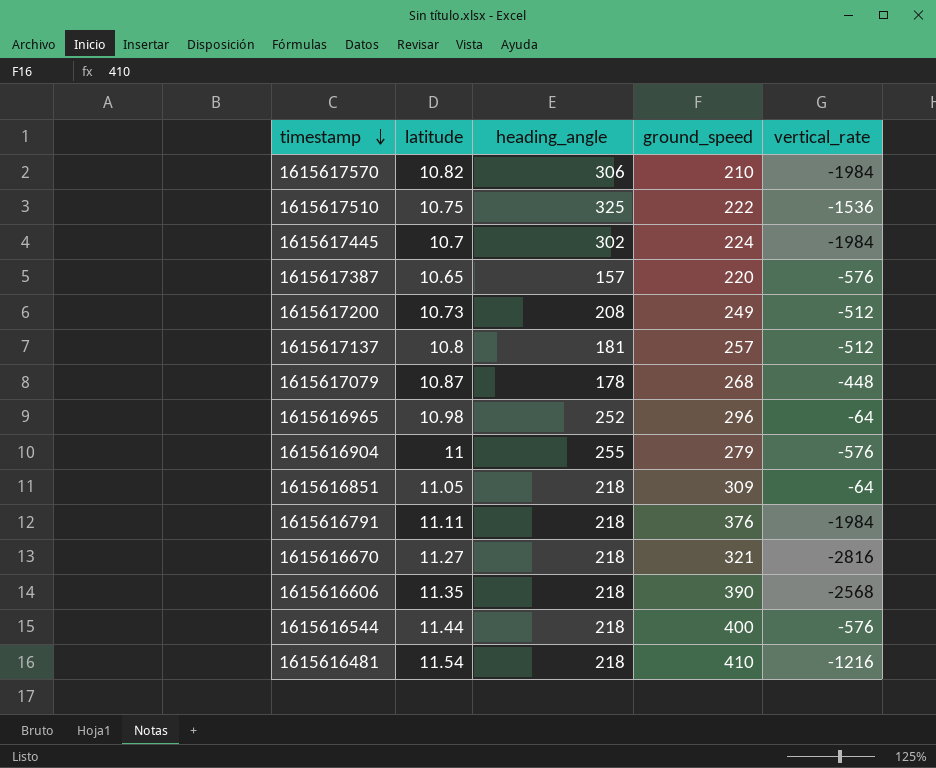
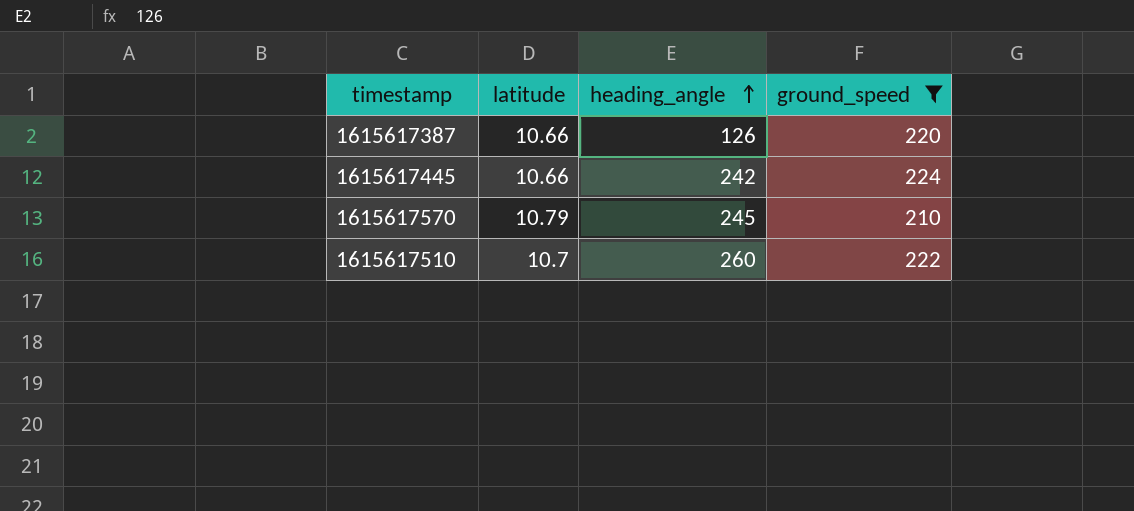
filter: none -> ground_speed <= 224
row order: timestamp descending -> heading_angle ascending
column vertical_rate | position: 5 -> none
1615617387 | latitude: 10.65 -> 10.66
1615617387 | heading_angle: 157 -> 126
1615617445 | latitude: 10.7 -> 10.66
1615617445 | heading_angle: 302 -> 242
1615617570 | latitude: 10.82 -> 10.79
1615617570 | heading_angle: 306 -> 245
1615617510 | latitude: 10.75 -> 10.7
1615617510 | heading_angle: 325 -> 260

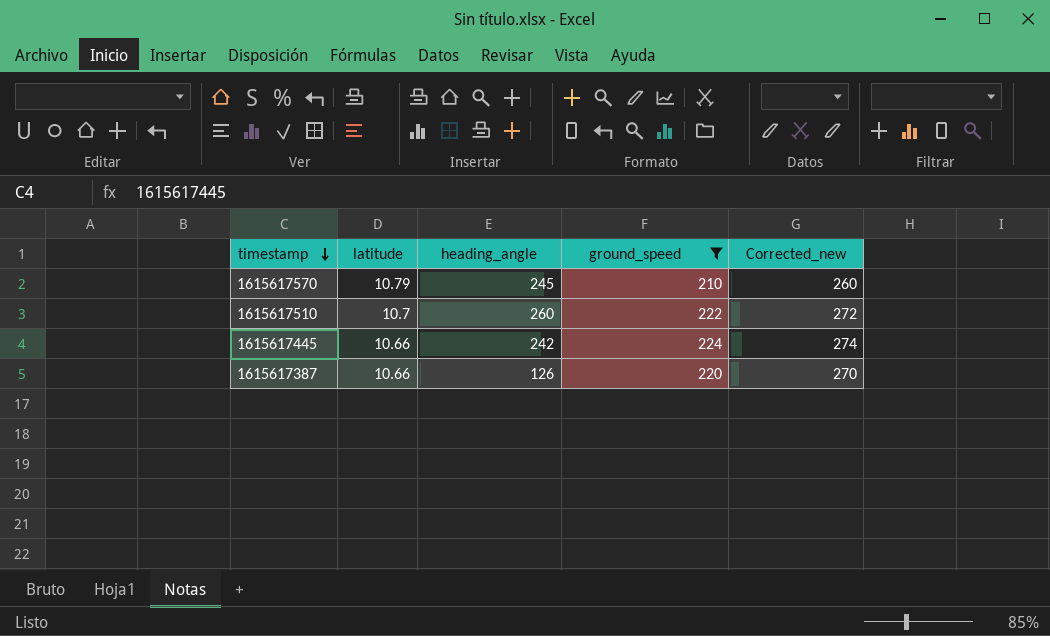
row order: heading_angle ascending -> timestamp descending
column Corrected_new | formula: none -> [ground_speed] + 50

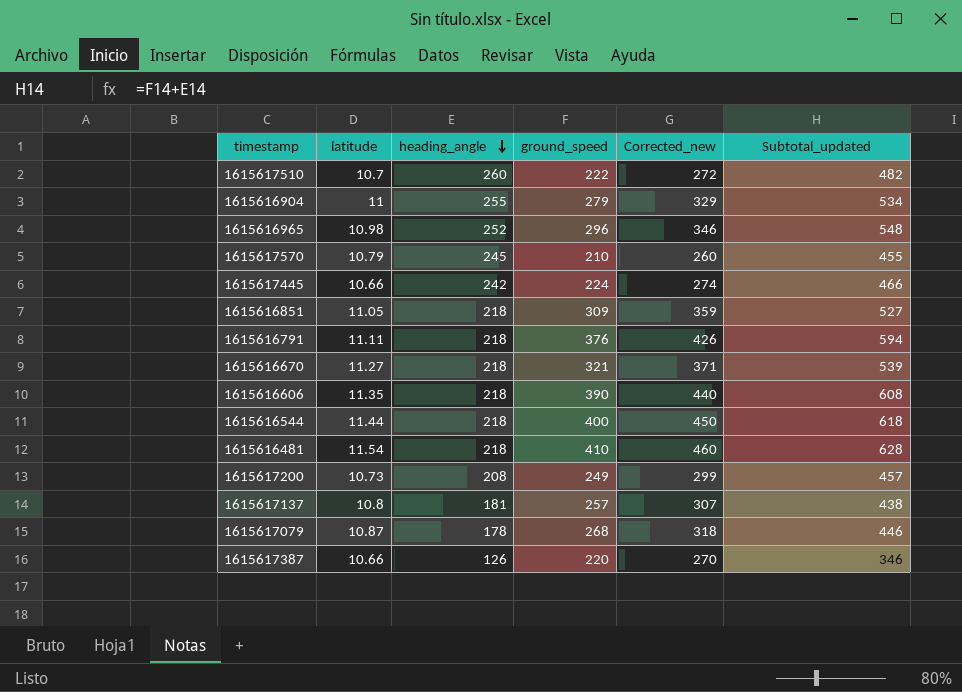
filter: ground_speed <= 224 -> none
row order: timestamp descending -> heading_angle descending
column Subtotal_updated | formula: none -> [heading_angle] + [ground_speed]

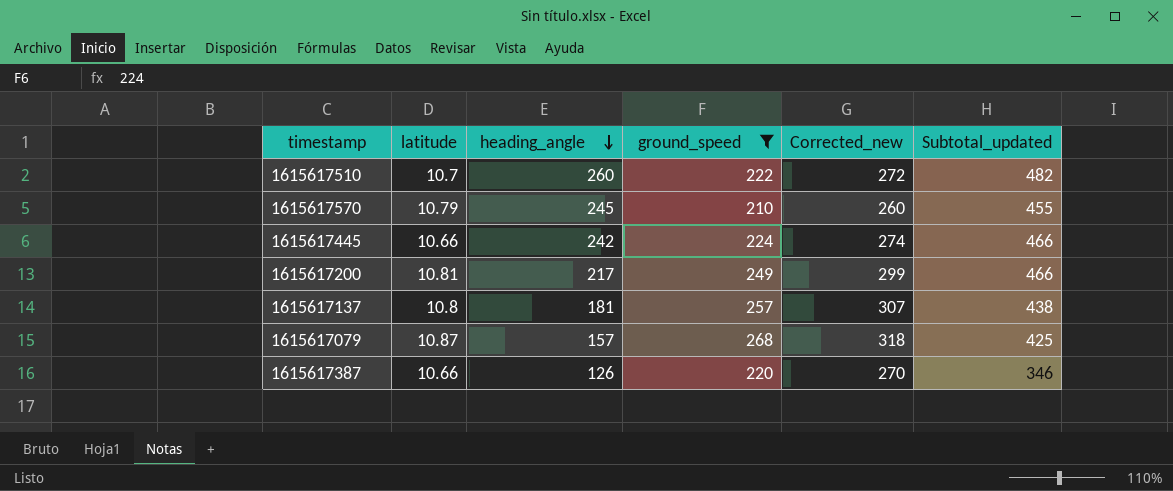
filter: none -> ground_speed <= 268
1615617200 | latitude: 10.73 -> 10.81
1615617200 | heading_angle: 208 -> 217
1615617200 | Subtotal_updated: 457 -> 466
1615617079 | heading_angle: 178 -> 157
1615617079 | Subtotal_updated: 446 -> 425

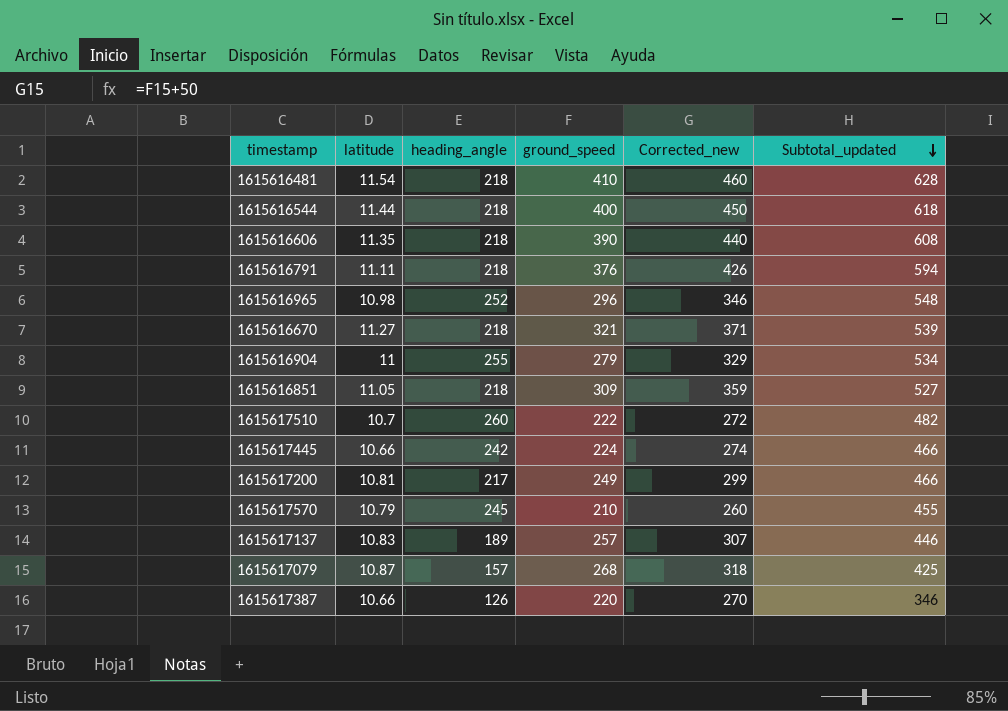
filter: ground_speed <= 268 -> none
row order: heading_angle descending -> Subtotal_updated descending
1615617137 | latitude: 10.8 -> 10.83
1615617137 | heading_angle: 181 -> 189
1615617137 | Subtotal_updated: 438 -> 446

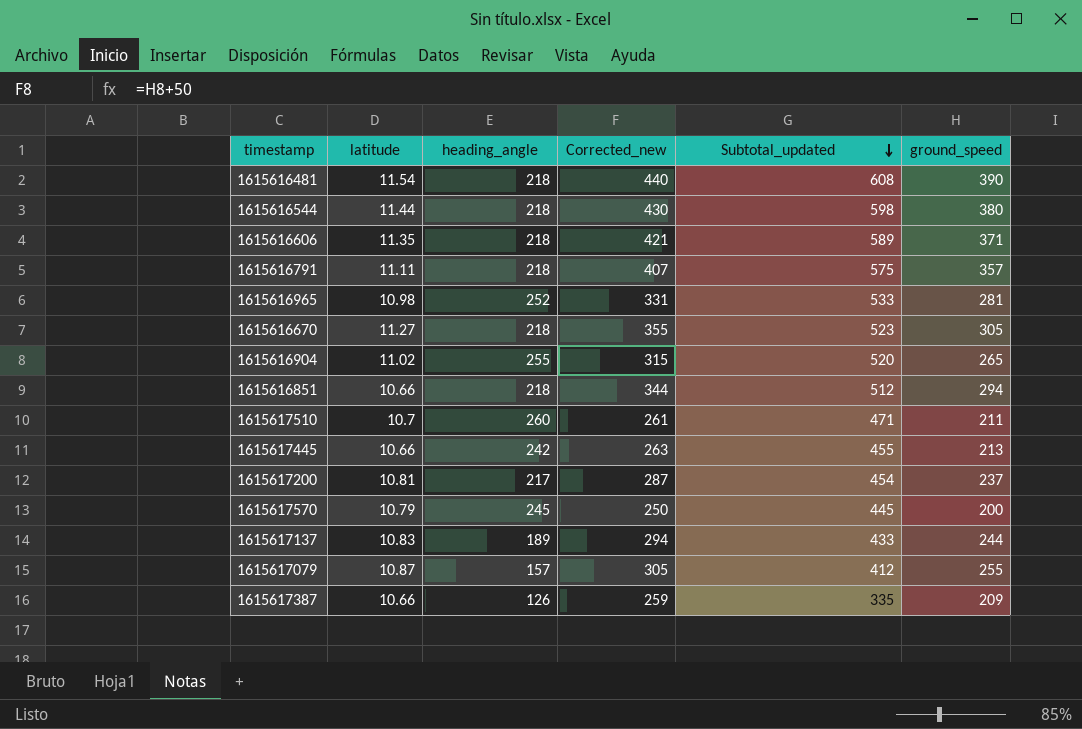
column ground_speed | position: 4 -> 6
1615616481 | Corrected_new: 460 -> 440
1615616481 | Subtotal_updated: 628 -> 608
1615616481 | ground_speed: 410 -> 390
1615616544 | Corrected_new: 450 -> 430
1615616544 | Subtotal_updated: 618 -> 598
1615616544 | ground_speed: 400 -> 380
1615616606 | Corrected_new: 440 -> 421
1615616606 | Subtotal_updated: 608 -> 589
1615616606 | ground_speed: 390 -> 371
1615616791 | Corrected_new: 426 -> 407
1615616791 | Subtotal_updated: 594 -> 575
1615616791 | ground_speed: 376 -> 357
1615616965 | Corrected_new: 346 -> 331
1615616965 | Subtotal_updated: 548 -> 533
1615616965 | ground_speed: 296 -> 281
1615616670 | Corrected_new: 371 -> 355
1615616670 | Subtotal_updated: 539 -> 523
1615616670 | ground_speed: 321 -> 305
1615616904 | latitude: 11 -> 11.02
1615616904 | Corrected_new: 329 -> 315
1615616904 | Subtotal_updated: 534 -> 520
1615616904 | ground_speed: 279 -> 265
1615616851 | latitude: 11.05 -> 10.66
1615616851 | Corrected_new: 359 -> 344
1615616851 | Subtotal_updated: 527 -> 512
1615616851 | ground_speed: 309 -> 294
1615617510 | Corrected_new: 272 -> 261
1615617510 | Subtotal_updated: 482 -> 471
1615617510 | ground_speed: 222 -> 211
1615617445 | Corrected_new: 274 -> 263
1615617445 | Subtotal_updated: 466 -> 455
1615617445 | ground_speed: 224 -> 213
1615617200 | Corrected_new: 299 -> 287
1615617200 | Subtotal_updated: 466 -> 454
1615617200 | ground_speed: 249 -> 237
1615617570 | Corrected_new: 260 -> 250
1615617570 | Subtotal_updated: 455 -> 445
1615617570 | ground_speed: 210 -> 200
1615617137 | Corrected_new: 307 -> 294
1615617137 | Subtotal_updated: 446 -> 433
1615617137 | ground_speed: 257 -> 244
1615617079 | Corrected_new: 318 -> 305
1615617079 | Subtotal_updated: 425 -> 412
1615617079 | ground_speed: 268 -> 255
1615617387 | Corrected_new: 270 -> 259
1615617387 | Subtotal_updated: 346 -> 335
1615617387 | ground_speed: 220 -> 209

